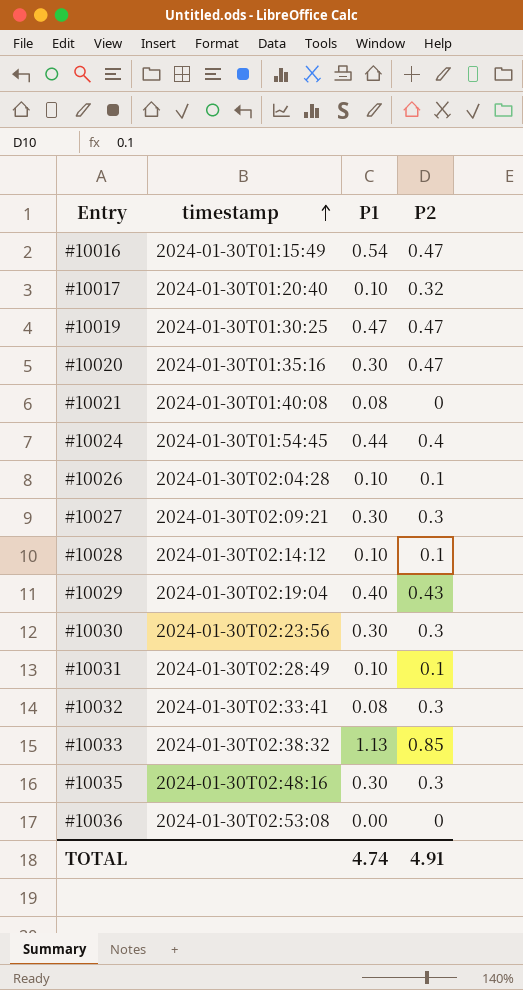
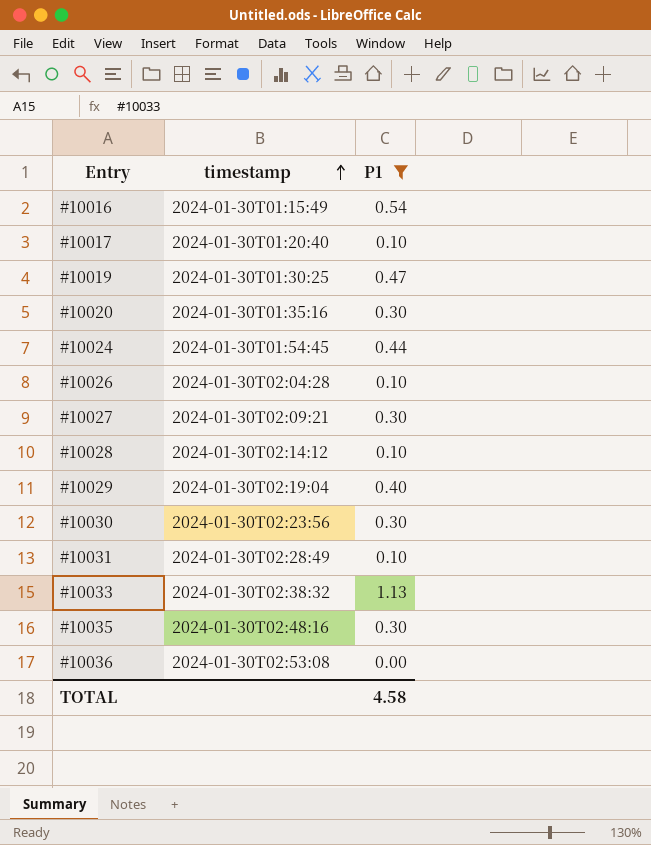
filter: none -> P1 != 0.08
column P2 | position: 4 -> none
TOTAL | P1: 4.74 -> 4.58

